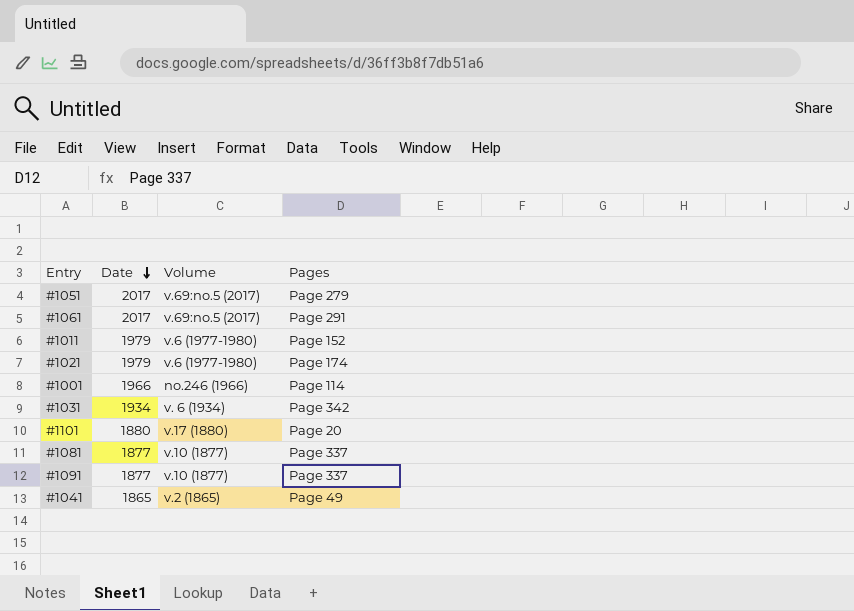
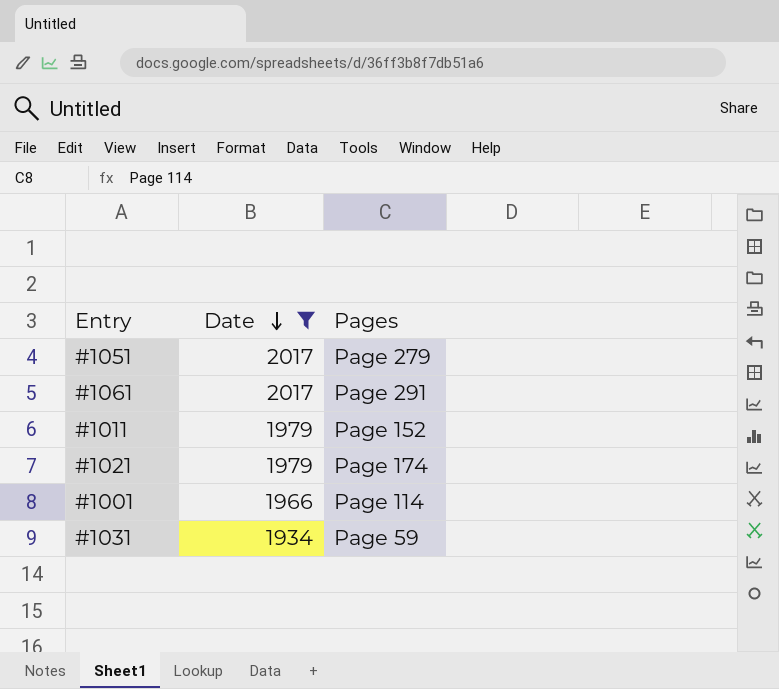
filter: none -> Date >= 1934
column Volume | position: 3 -> none
#1031 | Pages: Page 342 -> Page 59

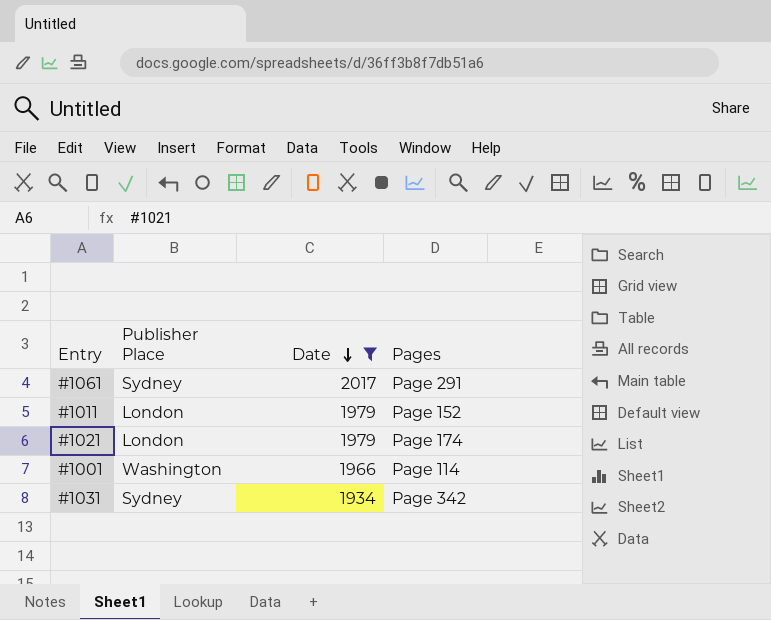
column Publisher Place | position: none -> 2
row #1051: 2017 | Page 279 -> none
#1031 | Pages: Page 59 -> Page 342

